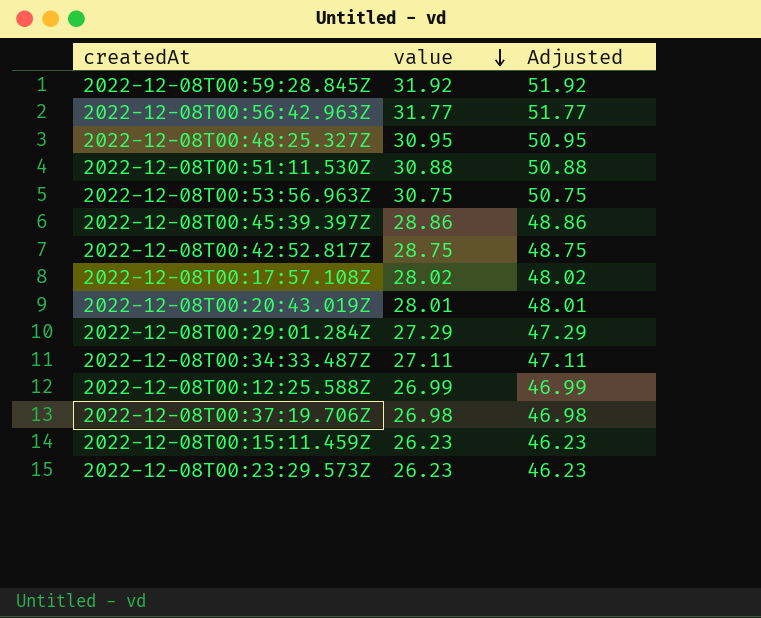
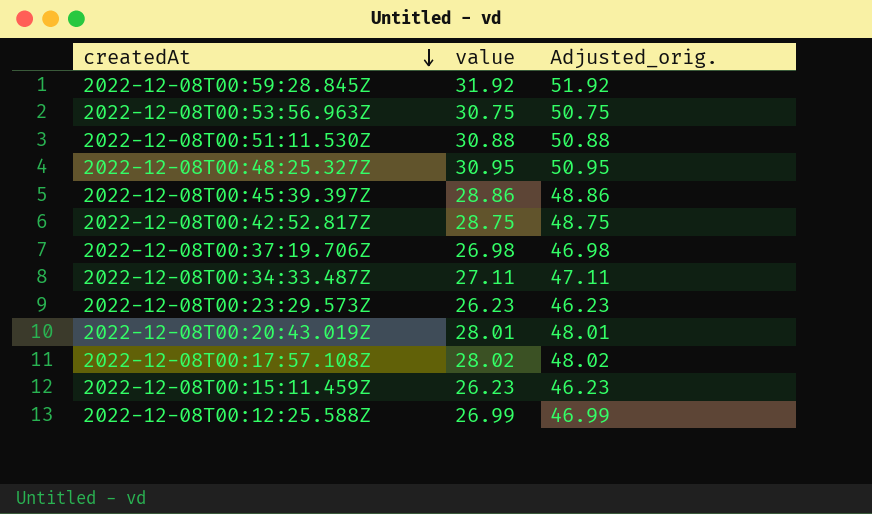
row order: value descending -> createdAt descending
column name: Adjusted -> Adjusted_orig.
row 2022-12-08T00:56:42.963Z: 31.77 | 51.77 -> none
row 2022-12-08T00:29:01.284Z: 27.29 | 47.29 -> none

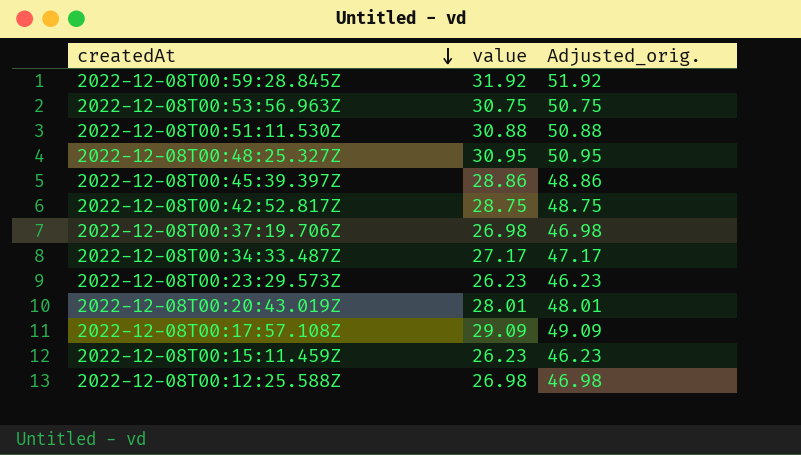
2022-12-08T00:34:33.487Z | value: 27.11 -> 27.17
2022-12-08T00:34:33.487Z | Adjusted_orig.: 47.11 -> 47.17
2022-12-08T00:17:57.108Z | value: 28.02 -> 29.09
2022-12-08T00:17:57.108Z | Adjusted_orig.: 48.02 -> 49.09
2022-12-08T00:12:25.588Z | value: 26.99 -> 26.98
2022-12-08T00:12:25.588Z | Adjusted_orig.: 46.99 -> 46.98

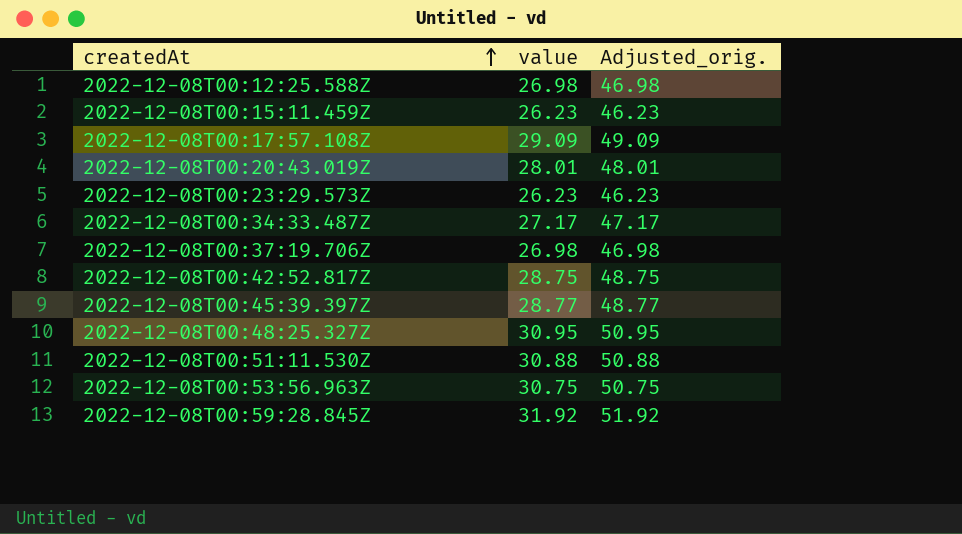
row order: createdAt descending -> createdAt ascending
2022-12-08T00:45:39.397Z | value: 28.86 -> 28.77
2022-12-08T00:45:39.397Z | Adjusted_orig.: 48.86 -> 48.77

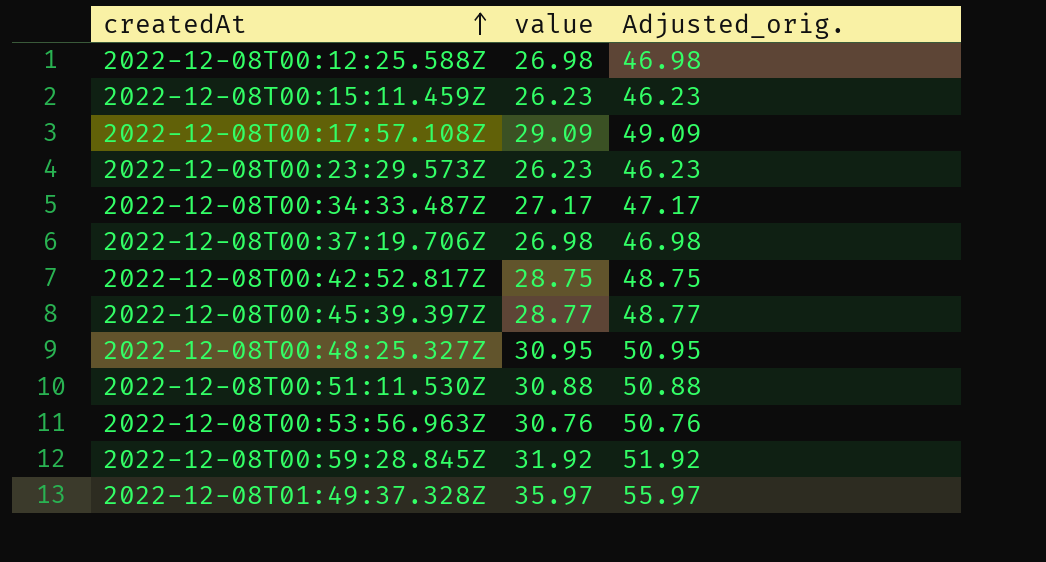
row 2022-12-08T00:20:43.019Z: 28.01 | 48.01 -> none
2022-12-08T00:53:56.963Z | value: 30.75 -> 30.76
2022-12-08T00:53:56.963Z | Adjusted_orig.: 50.75 -> 50.76
row 2022-12-08T01:49:37.328Z: none -> 35.97 | 55.97

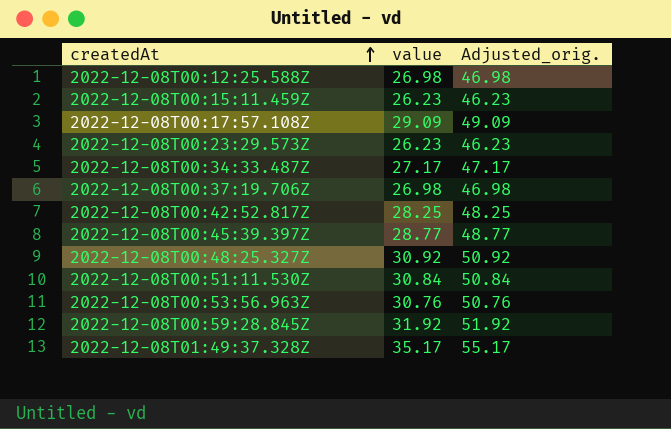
2022-12-08T00:42:52.817Z | value: 28.75 -> 28.25
2022-12-08T00:42:52.817Z | Adjusted_orig.: 48.75 -> 48.25
2022-12-08T00:48:25.327Z | value: 30.95 -> 30.92
2022-12-08T00:48:25.327Z | Adjusted_orig.: 50.95 -> 50.92
2022-12-08T00:51:11.530Z | value: 30.88 -> 30.84
2022-12-08T00:51:11.530Z | Adjusted_orig.: 50.88 -> 50.84
2022-12-08T01:49:37.328Z | value: 35.97 -> 35.17
2022-12-08T01:49:37.328Z | Adjusted_orig.: 55.97 -> 55.17

